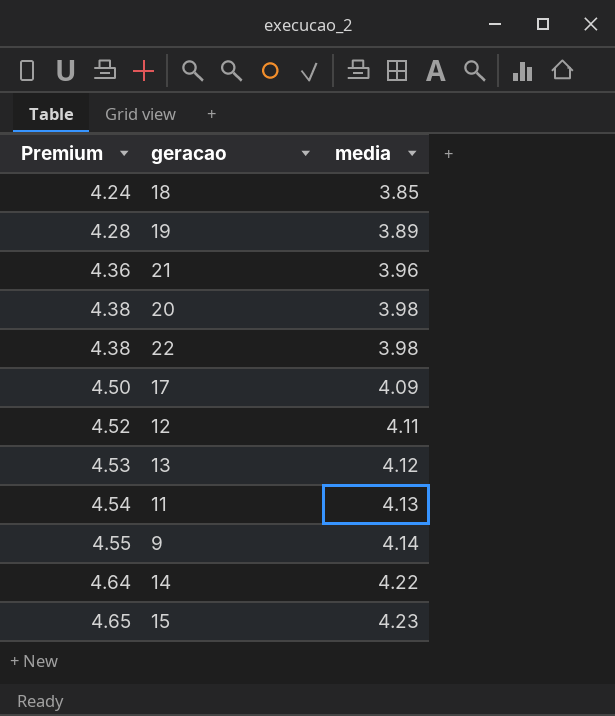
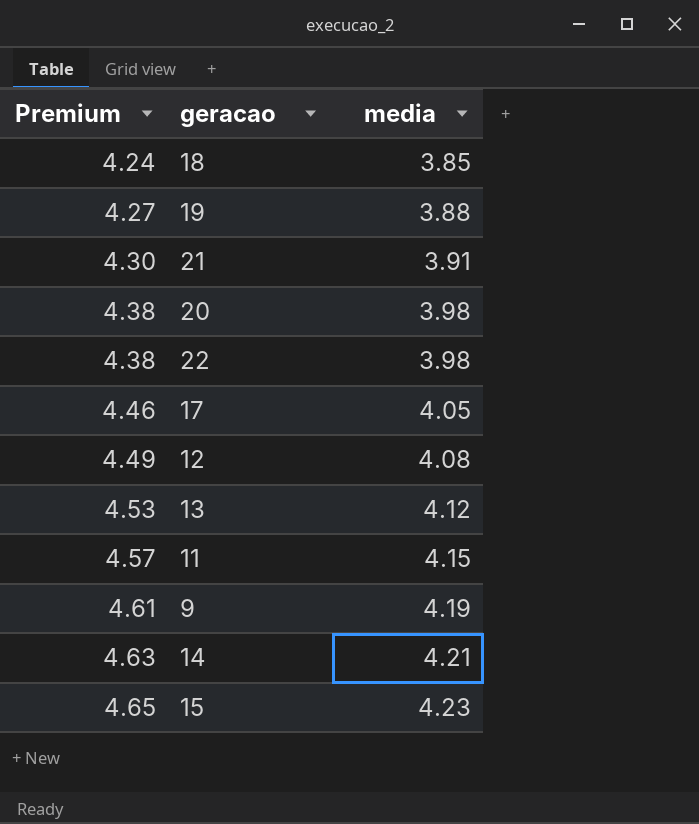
19 | Premium: 4.28 -> 4.27
19 | media: 3.89 -> 3.88
21 | Premium: 4.36 -> 4.30
21 | media: 3.96 -> 3.91
17 | Premium: 4.50 -> 4.46
17 | media: 4.09 -> 4.05
12 | Premium: 4.52 -> 4.49
12 | media: 4.11 -> 4.08
11 | Premium: 4.54 -> 4.57
11 | media: 4.13 -> 4.15
9 | Premium: 4.55 -> 4.61
9 | media: 4.14 -> 4.19
14 | Premium: 4.64 -> 4.63
14 | media: 4.22 -> 4.21

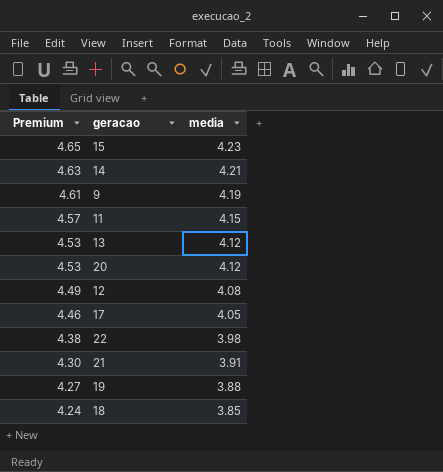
row order: Premium ascending -> Premium descending
20 | Premium: 4.38 -> 4.53
20 | media: 3.98 -> 4.12

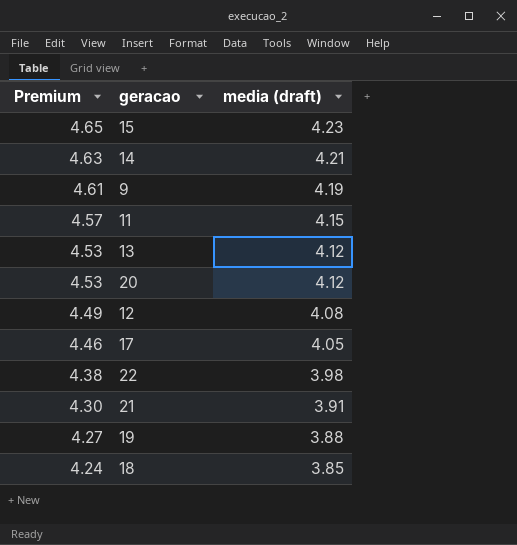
column name: media -> media (draft)

